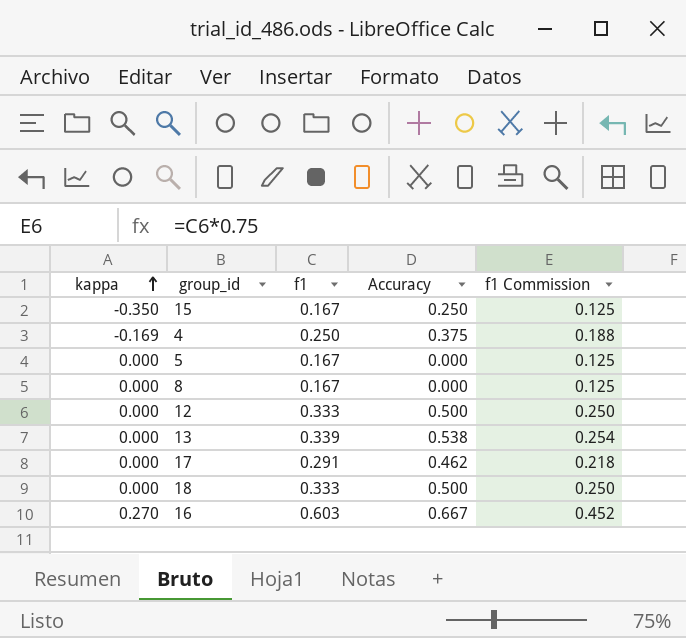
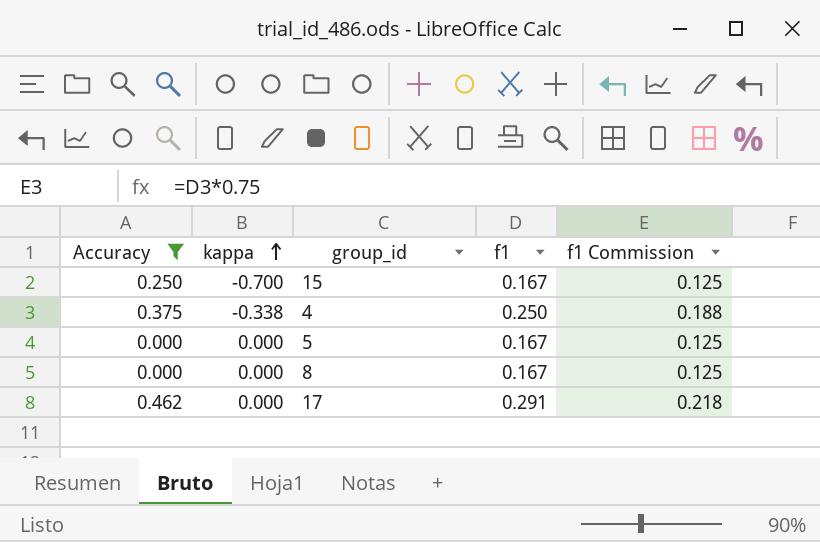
filter: none -> Accuracy <= 0.462
column Accuracy | position: 4 -> 1
15 | kappa: -0.350 -> -0.700
4 | kappa: -0.169 -> -0.338

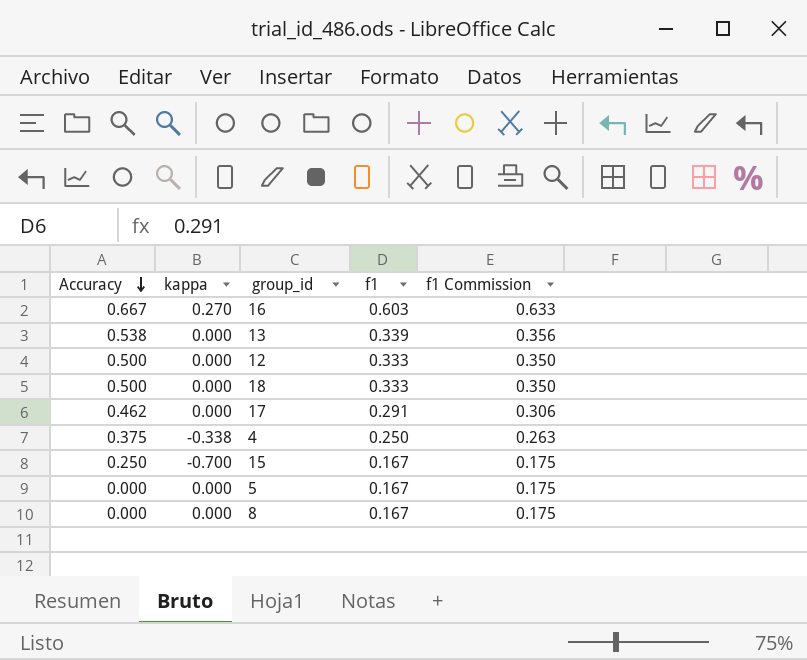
filter: Accuracy <= 0.462 -> none
row order: kappa ascending -> Accuracy descending
column f1 Commission | formula: [f1] * 0.75 -> [f1] * 1.05

